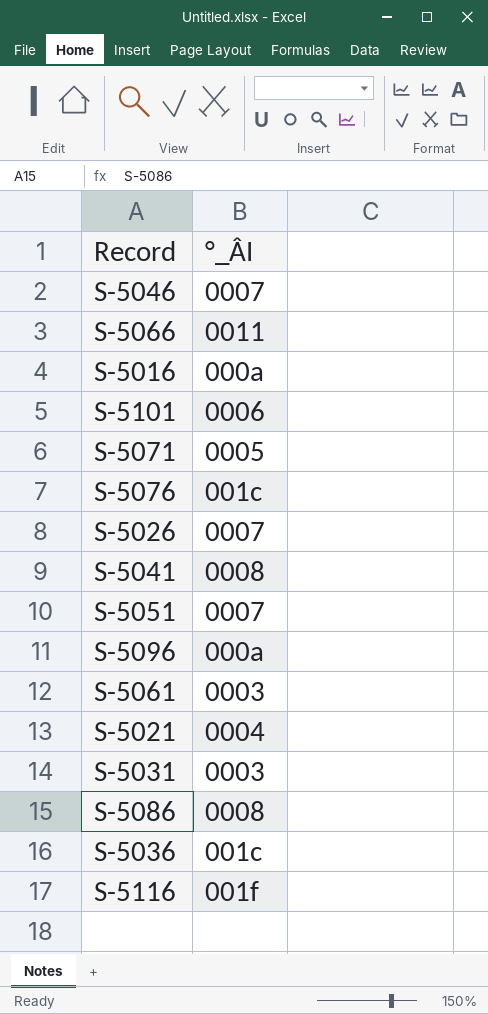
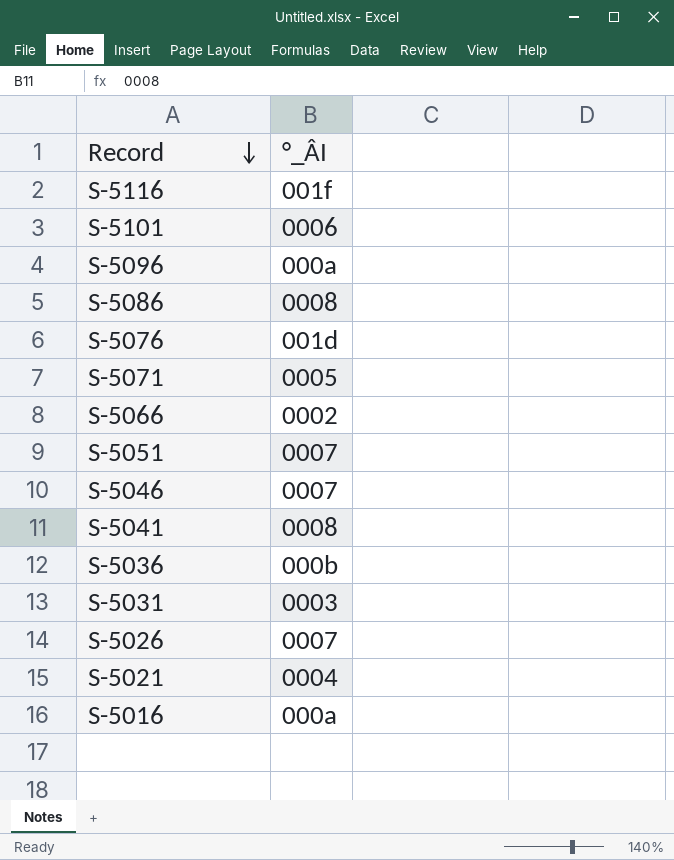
row order: none -> Record descending
row S-5061: 0003 -> none
S-5076 | °_ÂI: 001c -> 001d
S-5066 | °_ÂI: 0011 -> 0002
S-5036 | °_ÂI: 001c -> 000b

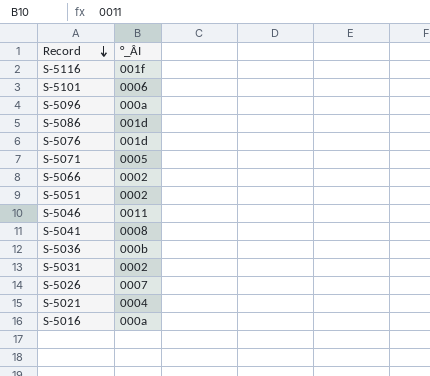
S-5086 | °_ÂI: 0008 -> 001d
S-5051 | °_ÂI: 0007 -> 0002
S-5046 | °_ÂI: 0007 -> 0011
S-5031 | °_ÂI: 0003 -> 0002

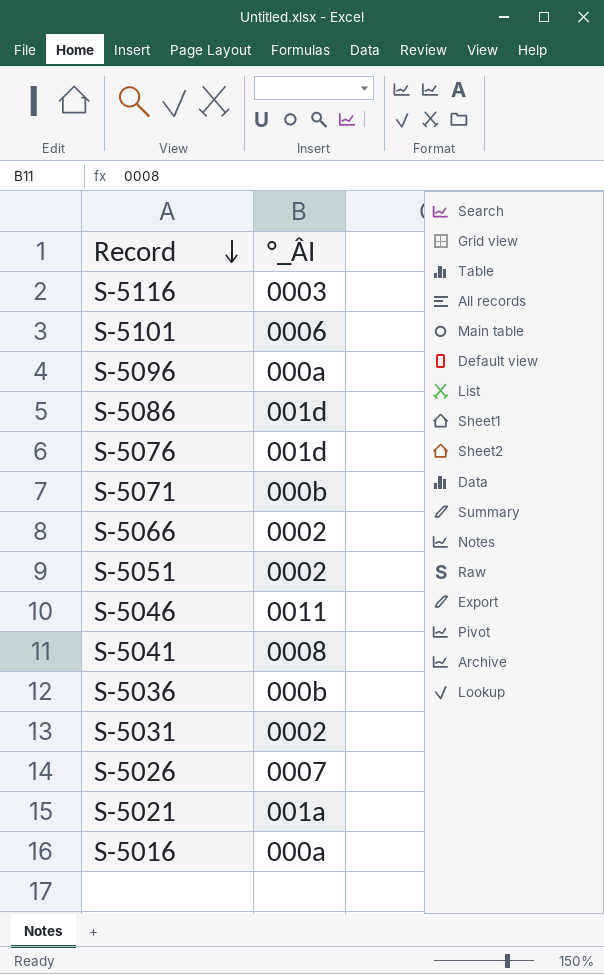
S-5116 | °_ÂI: 001f -> 0003
S-5071 | °_ÂI: 0005 -> 000b
S-5021 | °_ÂI: 0004 -> 001a

